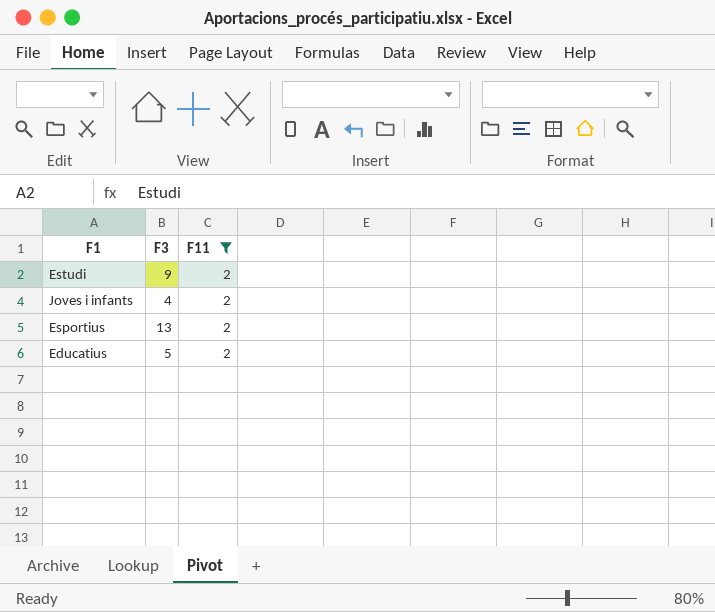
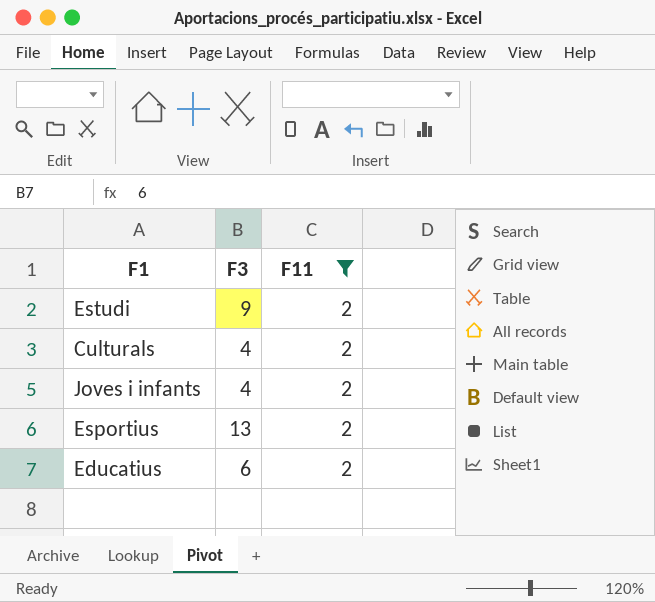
row Culturals: none -> 4 | 2
Educatius | F3: 5 -> 6

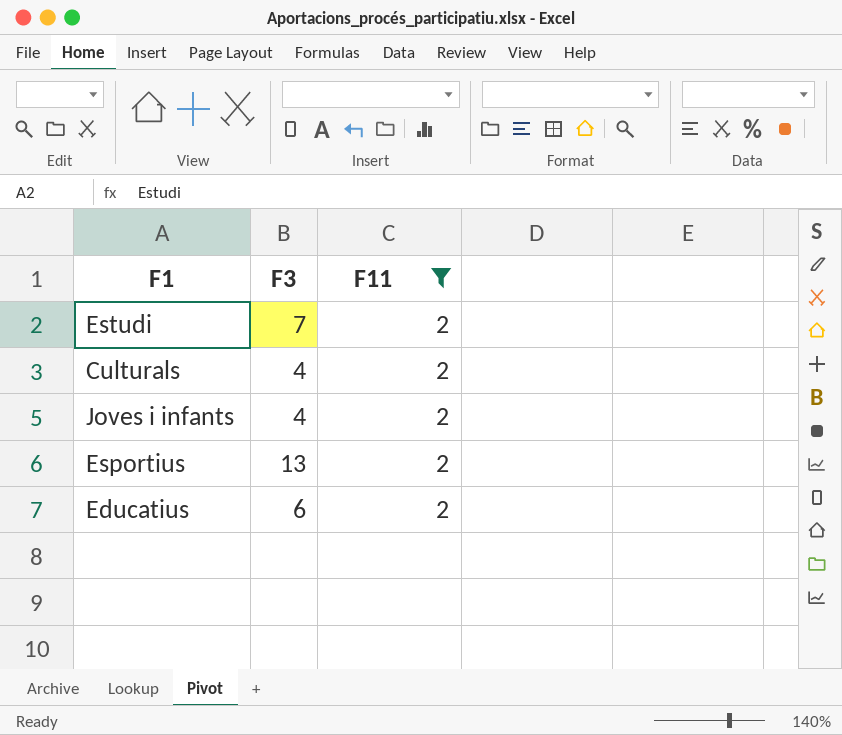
Estudi | F3: 9 -> 7

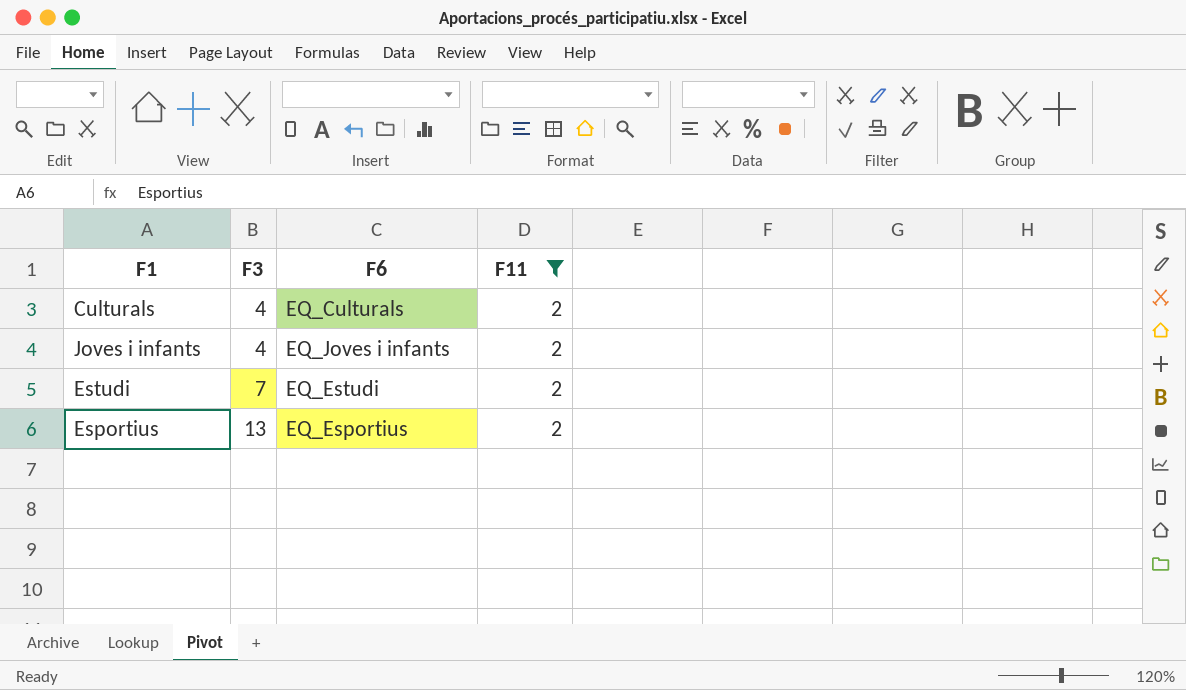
row order: none -> F3 ascending
column F6 | position: none -> 3
row Educatius: 6 | 2 -> none

